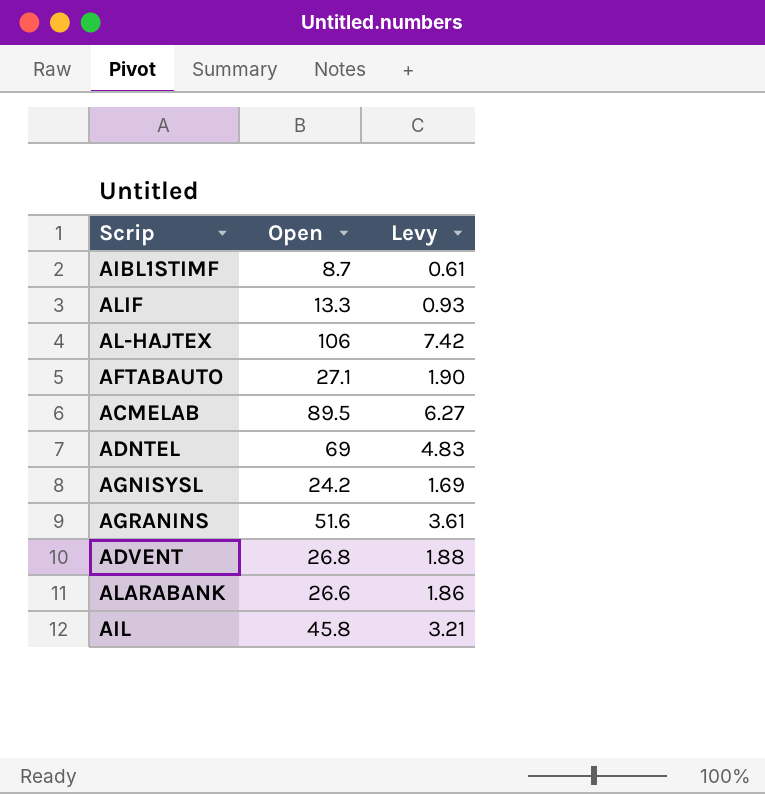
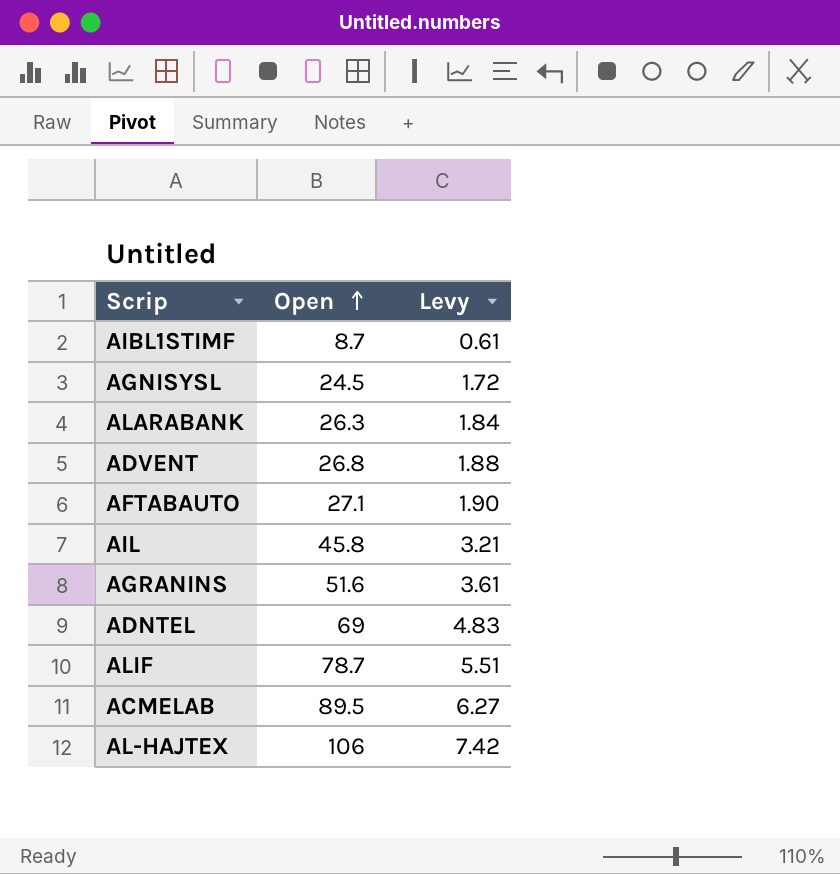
row order: none -> Open ascending
AGNISYSL | Open: 24.2 -> 24.5
AGNISYSL | Levy: 1.69 -> 1.72
ALARABANK | Open: 26.6 -> 26.3
ALARABANK | Levy: 1.86 -> 1.84
ALIF | Open: 13.3 -> 78.7
ALIF | Levy: 0.93 -> 5.51

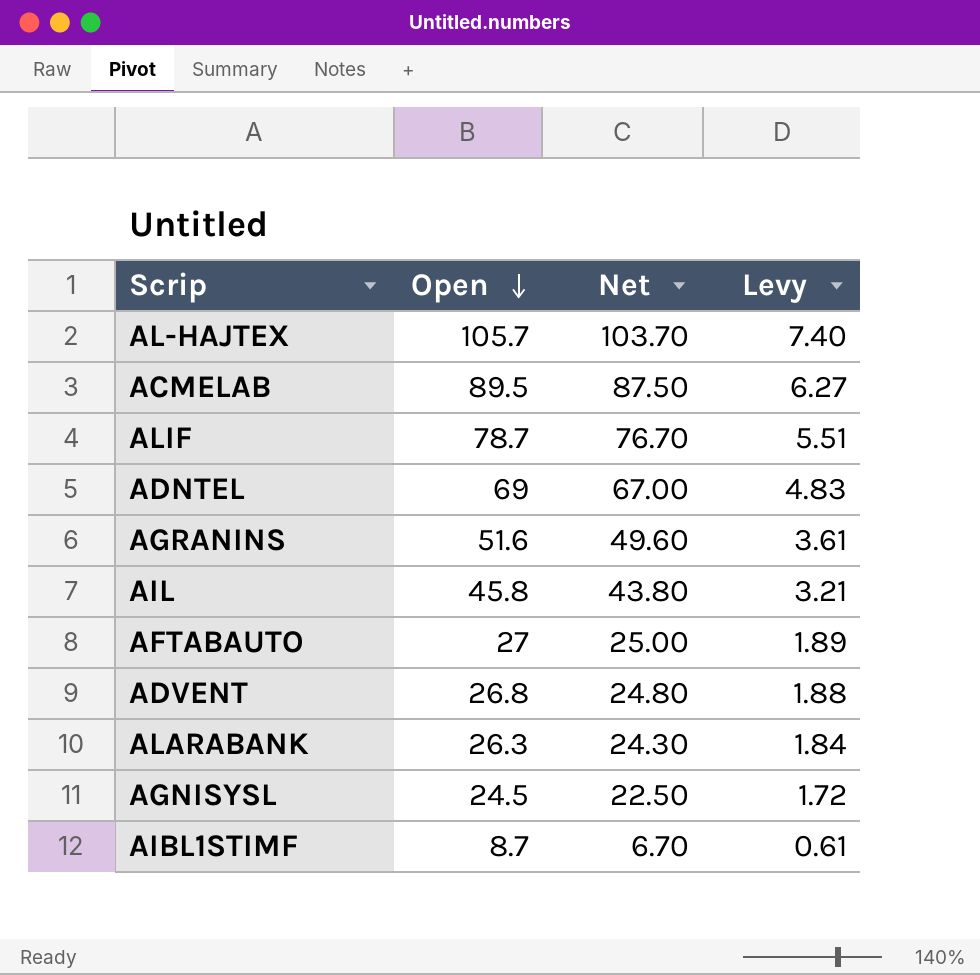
row order: Open ascending -> Open descending
column Net | formula: none -> [Open] - 2
AL-HAJTEX | Open: 106 -> 105.7
AL-HAJTEX | Levy: 7.42 -> 7.40
AFTABAUTO | Open: 27.1 -> 27
AFTABAUTO | Levy: 1.90 -> 1.89

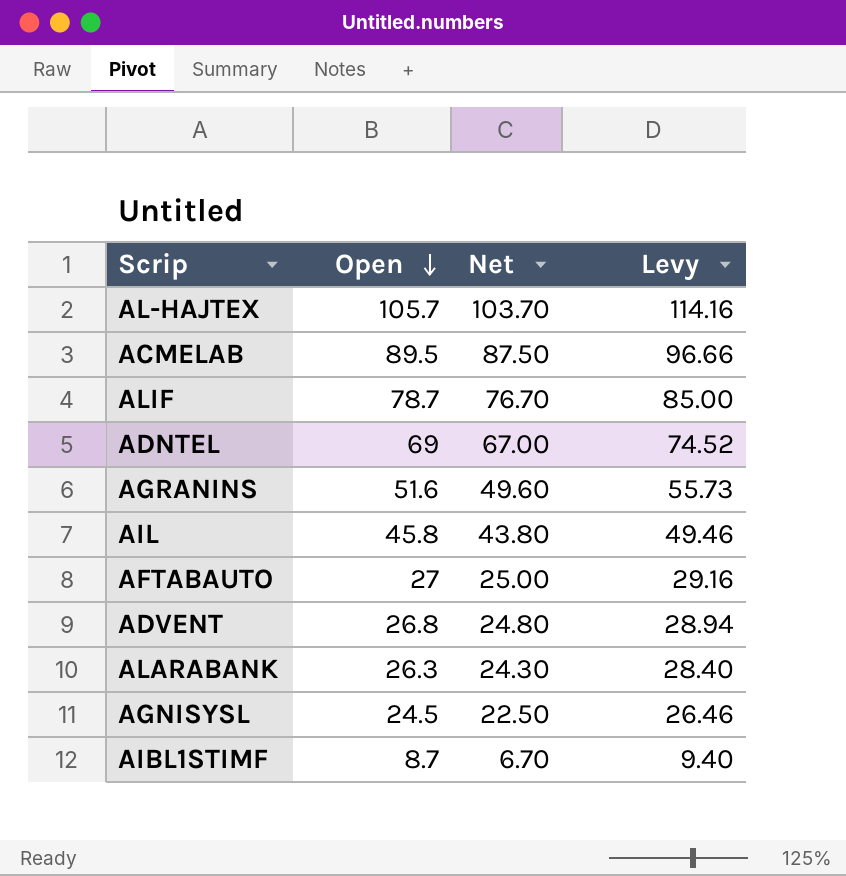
column Levy | formula: [Open] * 0.07 -> [Open] * 1.08

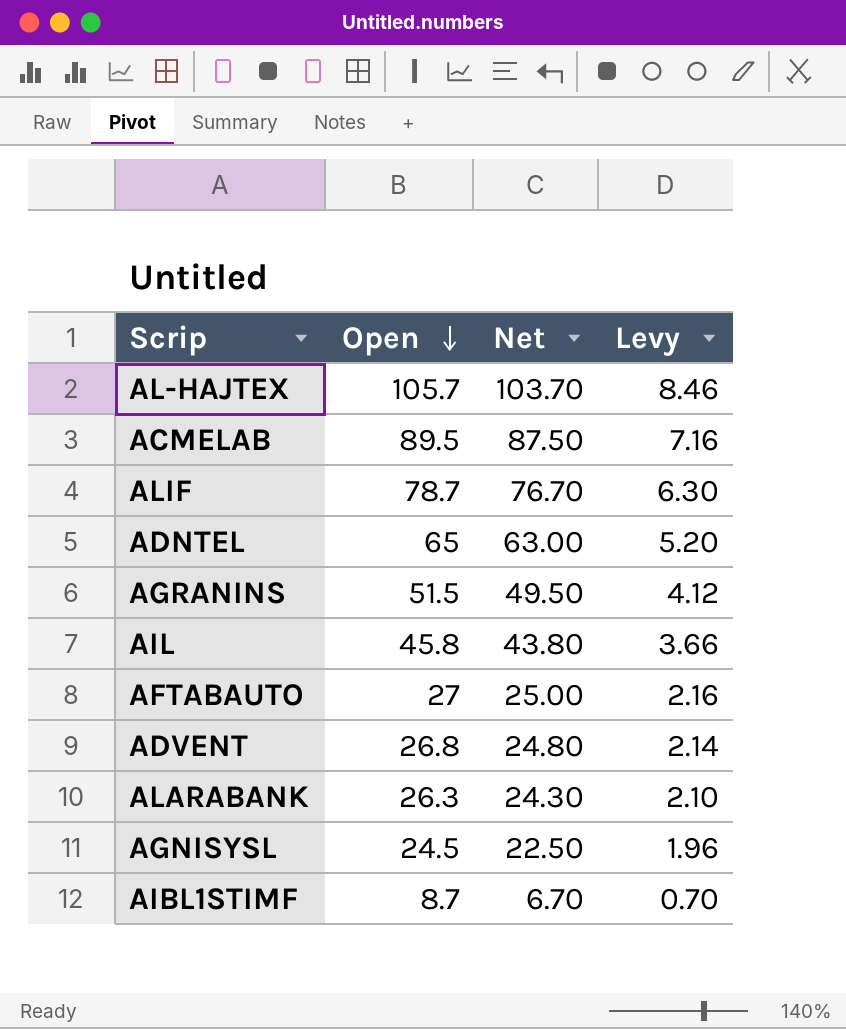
column Levy | formula: [Open] * 1.08 -> [Open] * 0.08
ADNTEL | Open: 69 -> 65
ADNTEL | Net: 67.00 -> 63.00
AGRANINS | Open: 51.6 -> 51.5
AGRANINS | Net: 49.60 -> 49.50

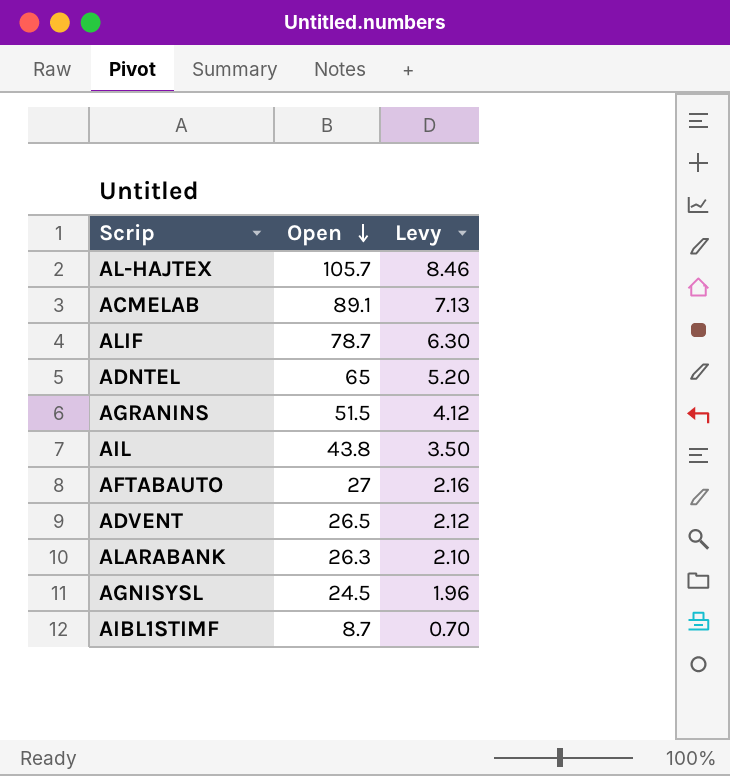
column Net | formula: [Open] - 2 -> none
ACMELAB | Open: 89.5 -> 89.1
ACMELAB | Levy: 7.16 -> 7.13
AIL | Open: 45.8 -> 43.8
AIL | Levy: 3.66 -> 3.50
ADVENT | Open: 26.8 -> 26.5
ADVENT | Levy: 2.14 -> 2.12

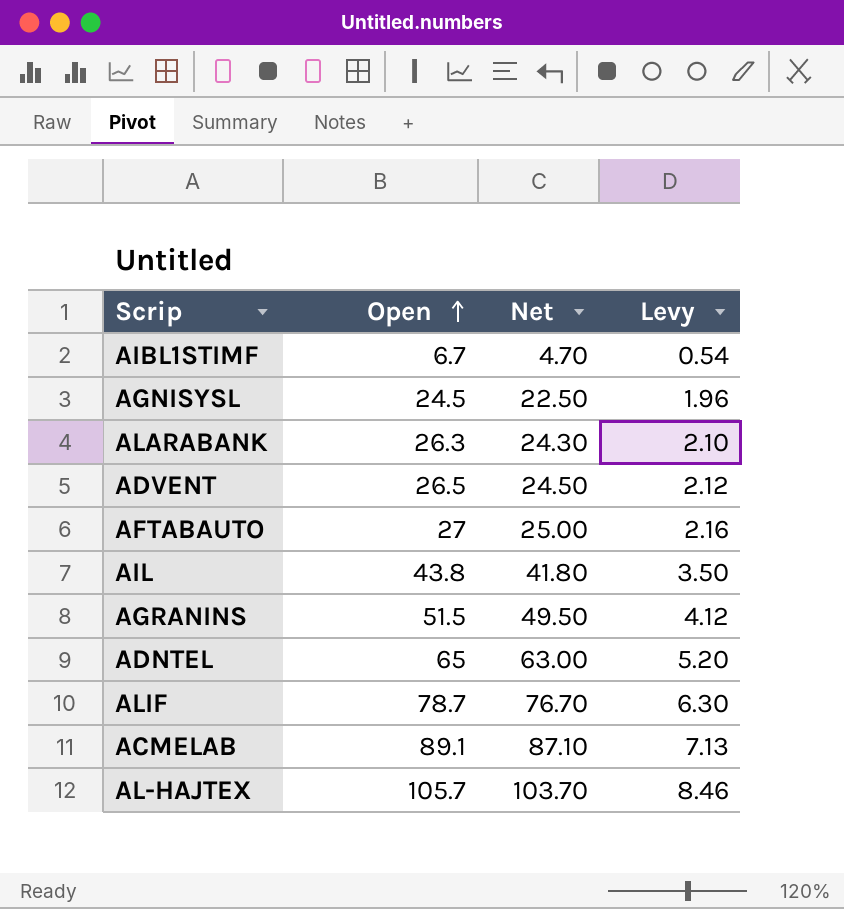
row order: Open descending -> Open ascending
column Net | formula: none -> [Open] - 2
AIBL1STIMF | Open: 8.7 -> 6.7
AIBL1STIMF | Levy: 0.70 -> 0.54

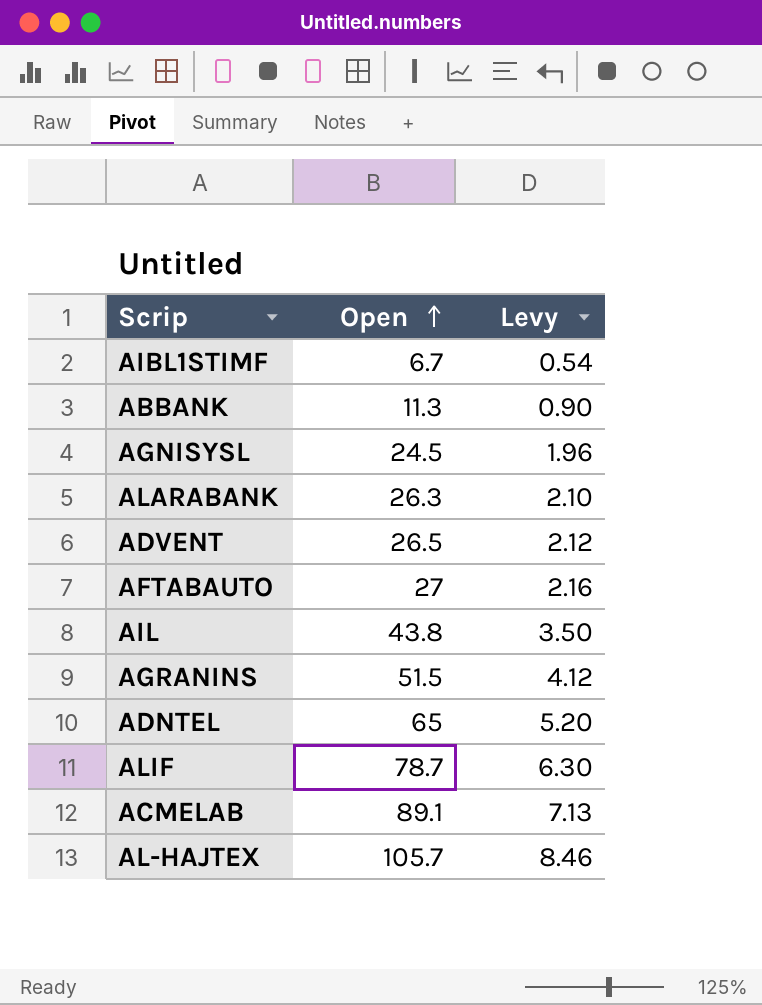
column Net | formula: [Open] - 2 -> none
row ABBANK: none -> 11.3 | 0.90

